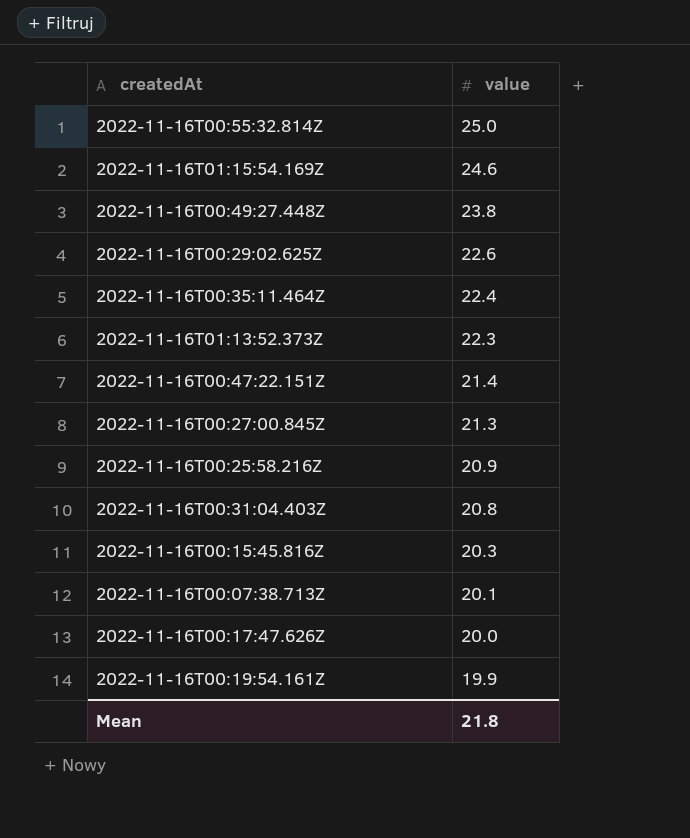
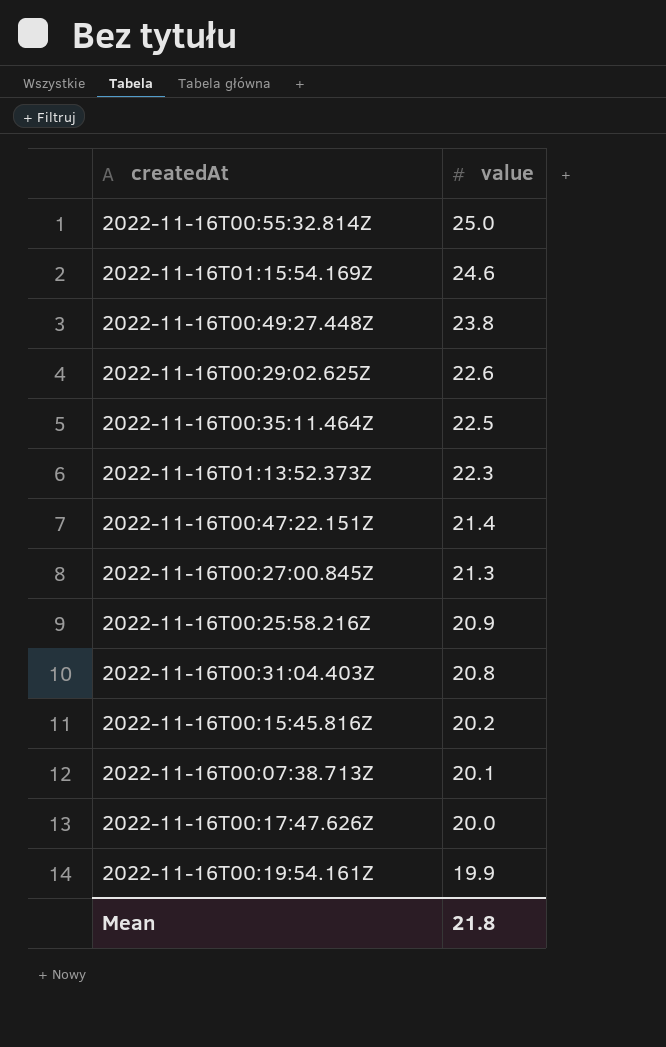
2022-11-16T00:35:11.464Z | value: 22.4 -> 22.5
2022-11-16T00:15:45.816Z | value: 20.3 -> 20.2

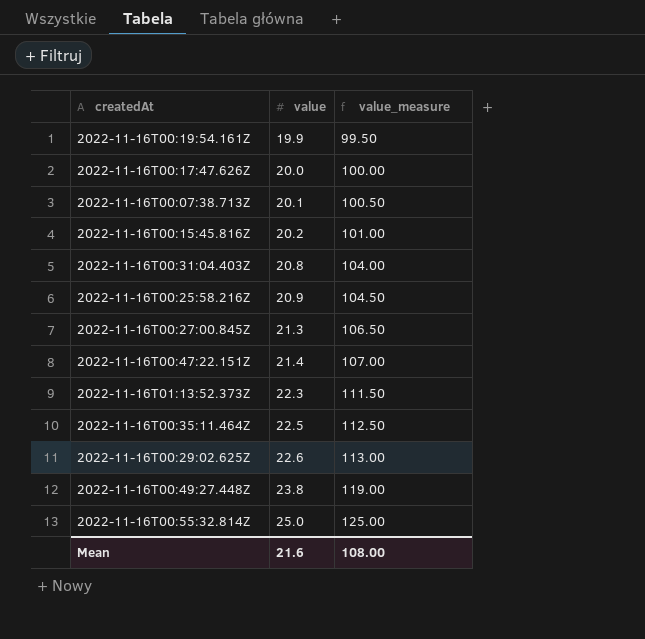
row order: value descending -> value ascending
column value_measure | formula: none -> [value] * 5
row 2022-11-16T01:15:54.169Z: 24.6 -> none
Mean | value: 21.8 -> 21.6

